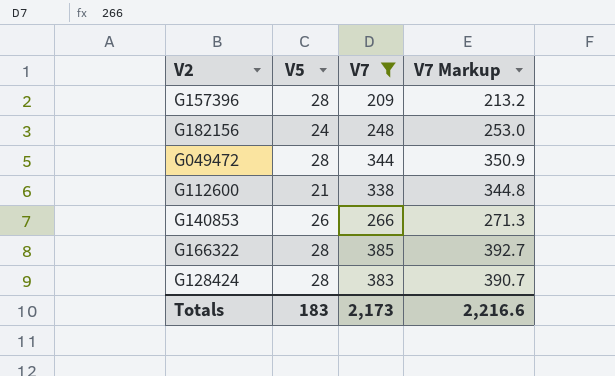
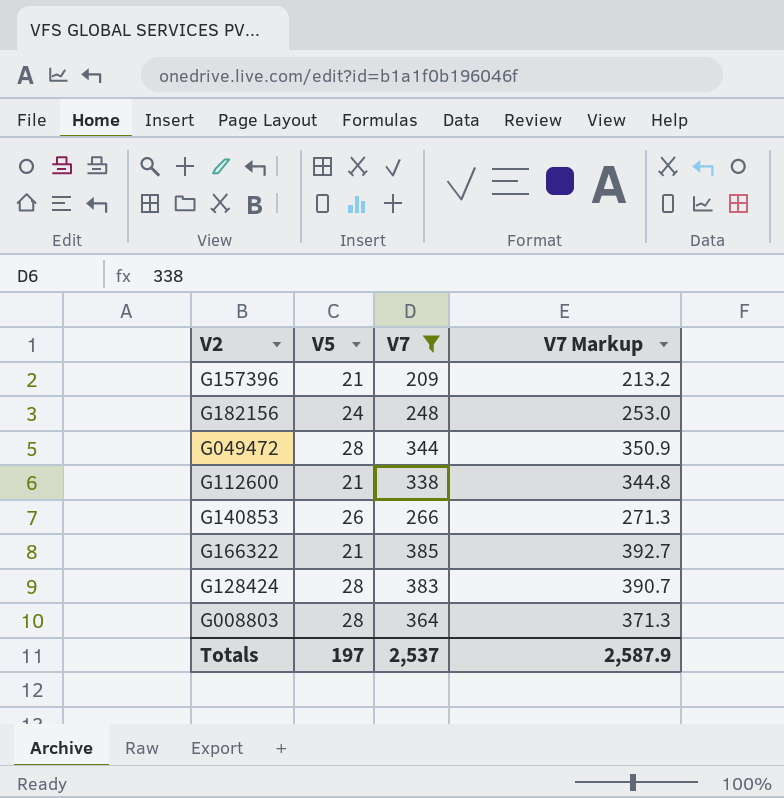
G157396 | V5: 28 -> 21
G166322 | V5: 28 -> 21
row G008803: none -> 28 | 364 | 371.3
Totals | V5: 183 -> 197
Totals | V7: 2,173 -> 2,537
Totals | V7 Markup: 2,216.6 -> 2,587.9

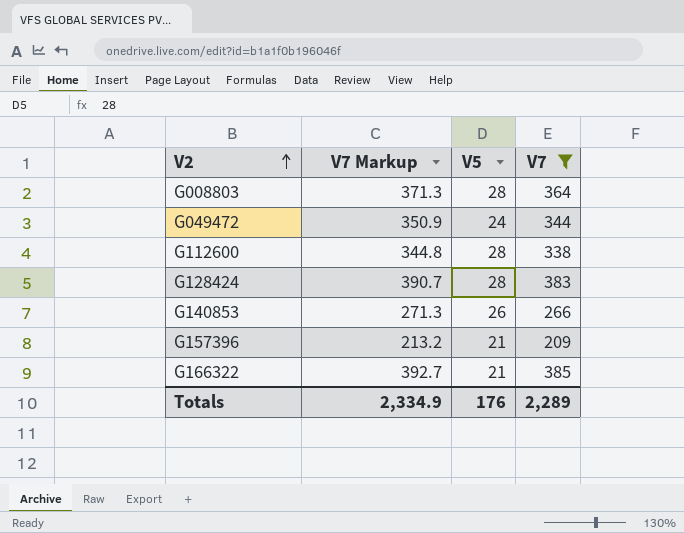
row order: none -> V2 ascending
column V7 Markup | position: 4 -> 2
row G182156: 24 | 248 | 253.0 -> none
G049472 | V5: 28 -> 24
G112600 | V5: 21 -> 28
Totals | V7 Markup: 2,587.9 -> 2,334.9
Totals | V5: 197 -> 176
Totals | V7: 2,537 -> 2,289

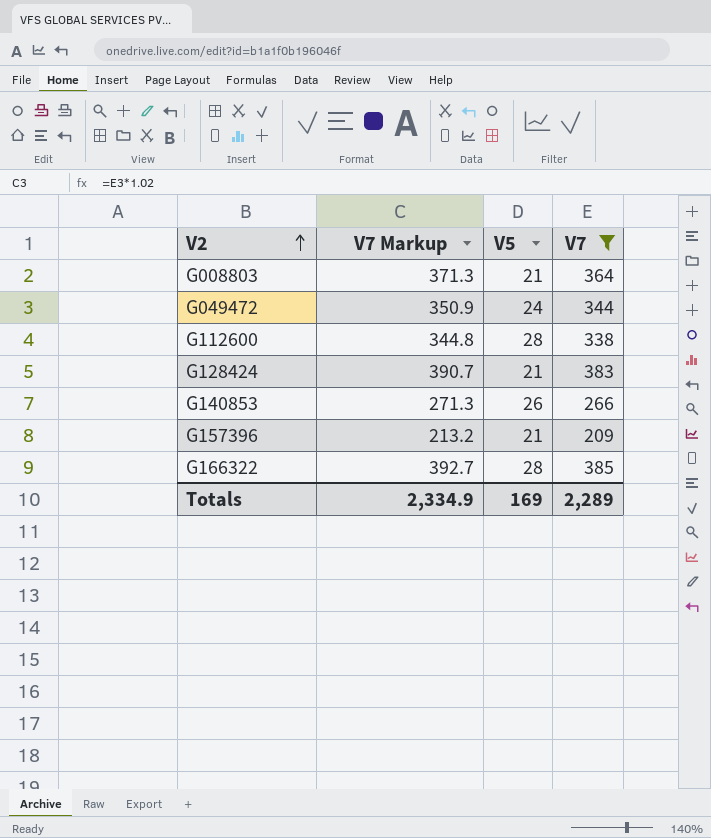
G008803 | V5: 28 -> 21
G128424 | V5: 28 -> 21
G166322 | V5: 21 -> 28
Totals | V5: 176 -> 169

